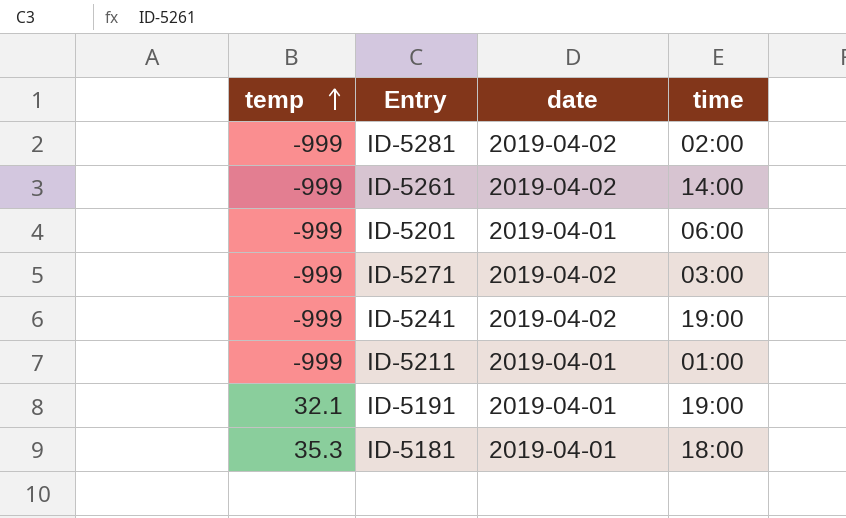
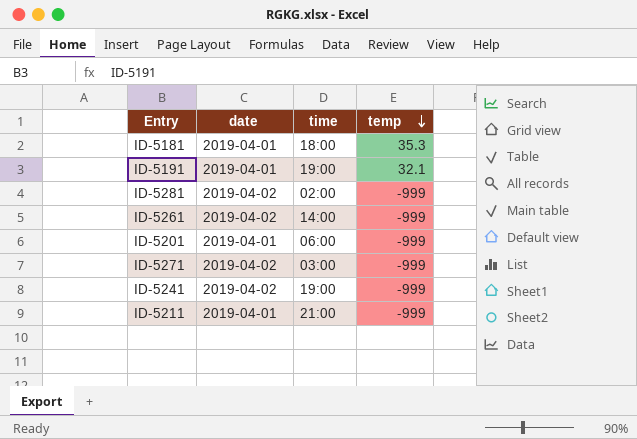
row order: temp ascending -> temp descending
column temp | position: 1 -> 4
ID-5211 | time: 01:00 -> 21:00

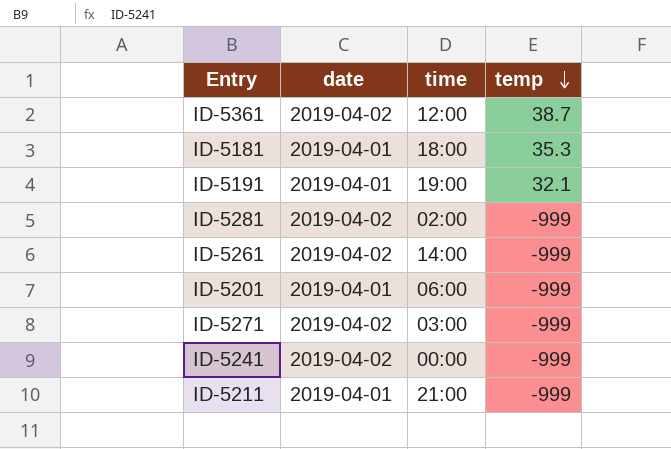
row ID-5361: none -> 2019-04-02 | 12:00 | 38.7
ID-5241 | time: 19:00 -> 00:00

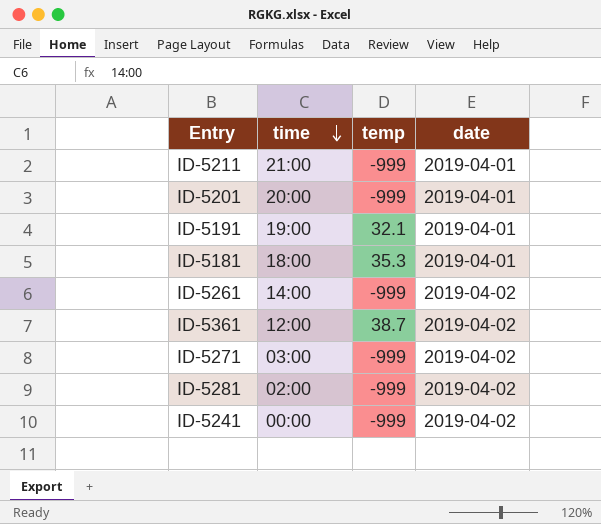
row order: temp descending -> time descending
column date | position: 2 -> 4
ID-5201 | time: 06:00 -> 20:00

